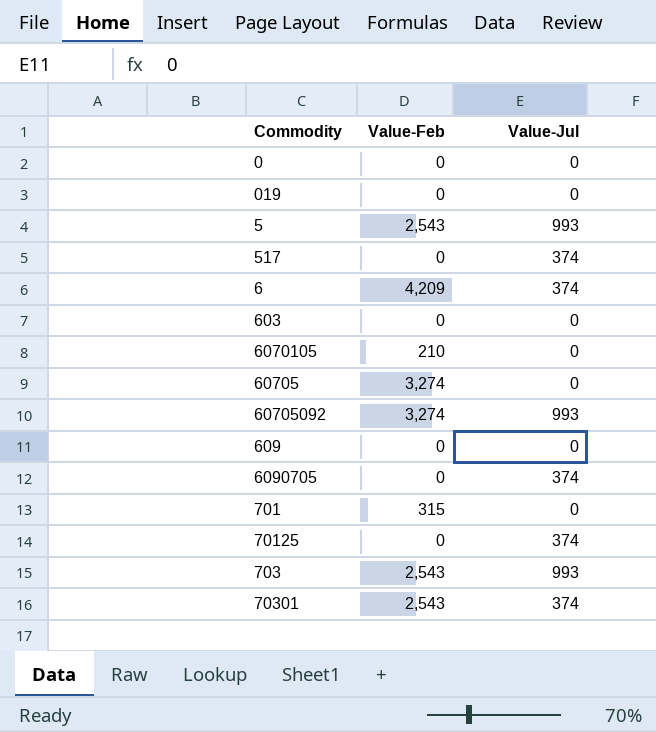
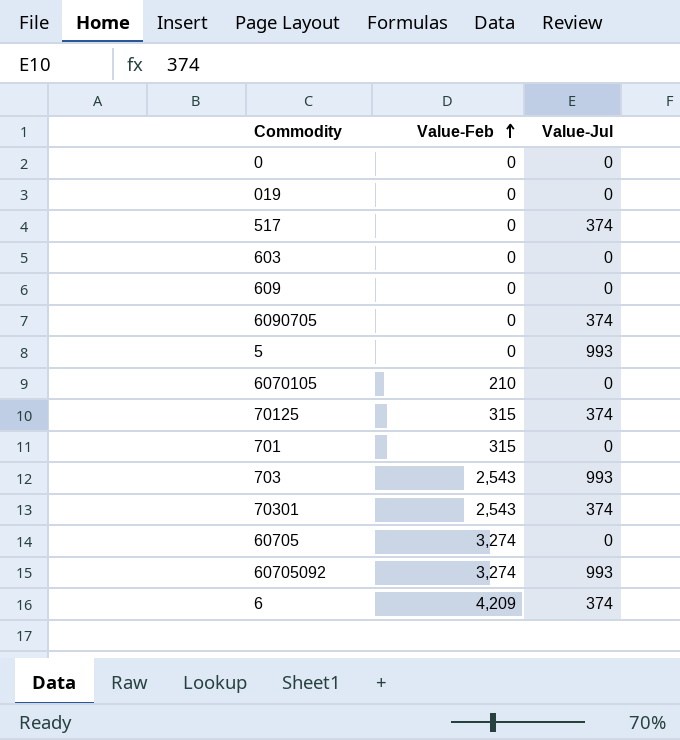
row order: none -> Value-Feb ascending
5 | Value-Feb: 2,543 -> 0
70125 | Value-Feb: 0 -> 315

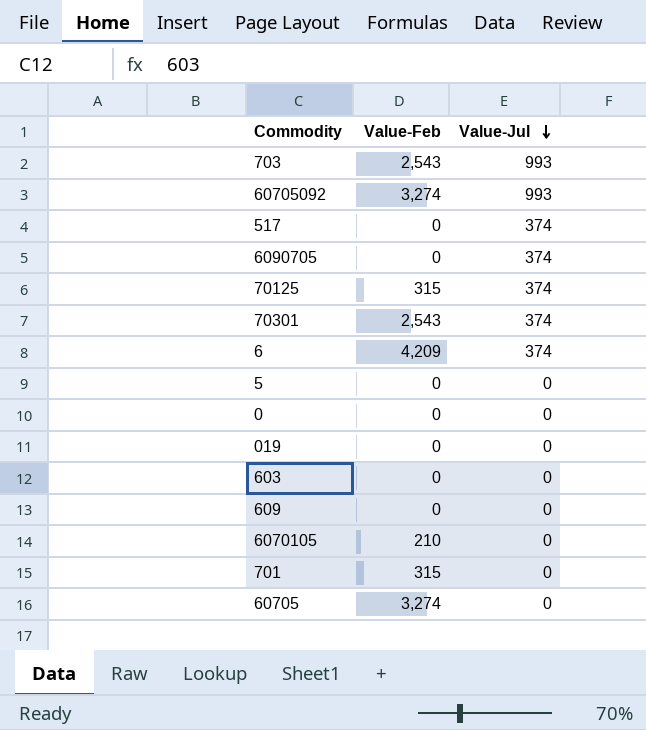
row order: Value-Feb ascending -> Value-Jul descending
5 | Value-Jul: 993 -> 0

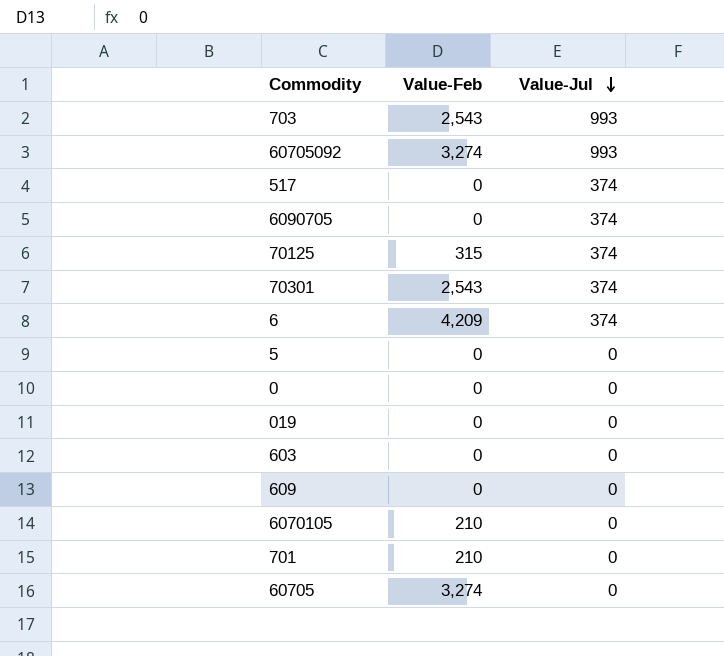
701 | Value-Feb: 315 -> 210

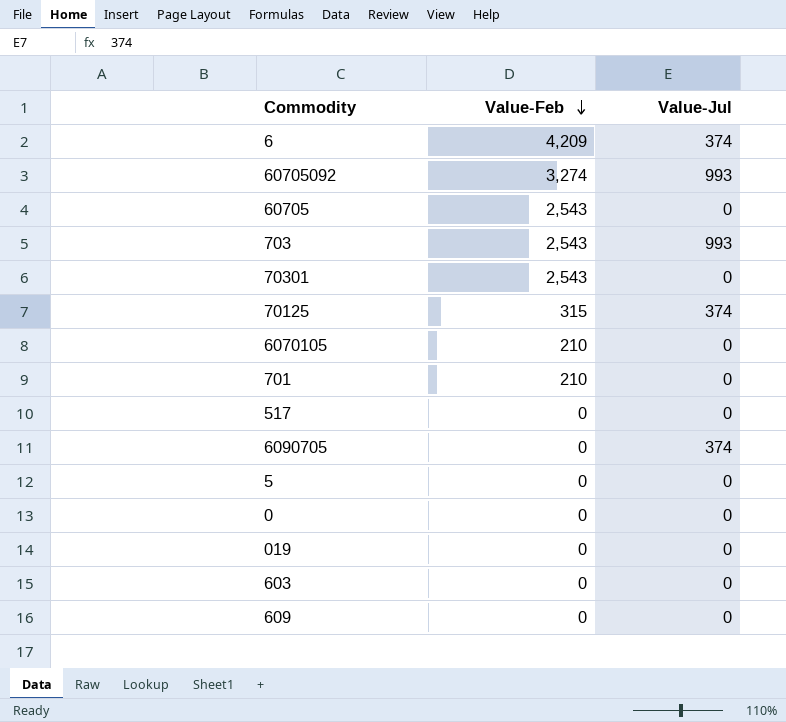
row order: Value-Jul descending -> Value-Feb descending
60705 | Value-Feb: 3,274 -> 2,543
70301 | Value-Jul: 374 -> 0
517 | Value-Jul: 374 -> 0

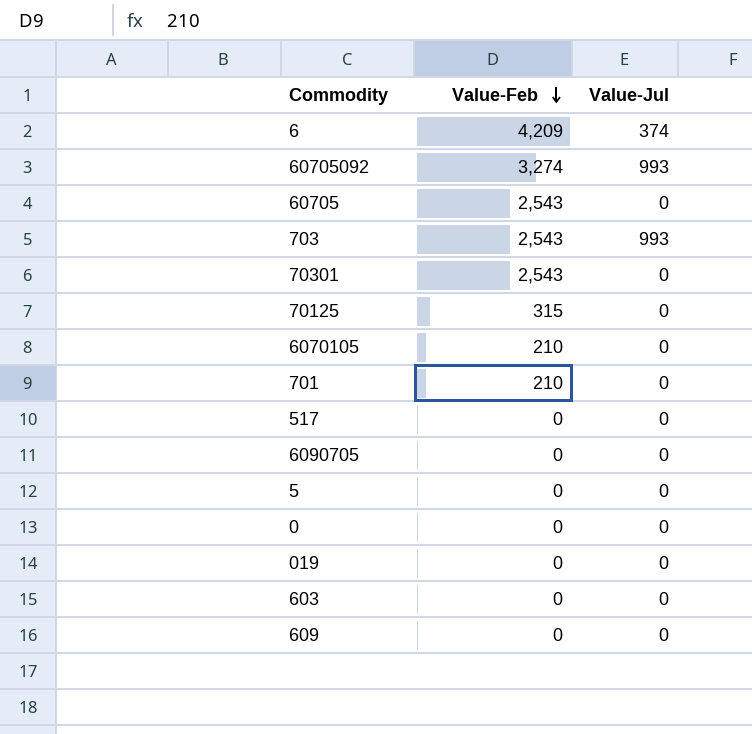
70125 | Value-Jul: 374 -> 0
6090705 | Value-Jul: 374 -> 0

